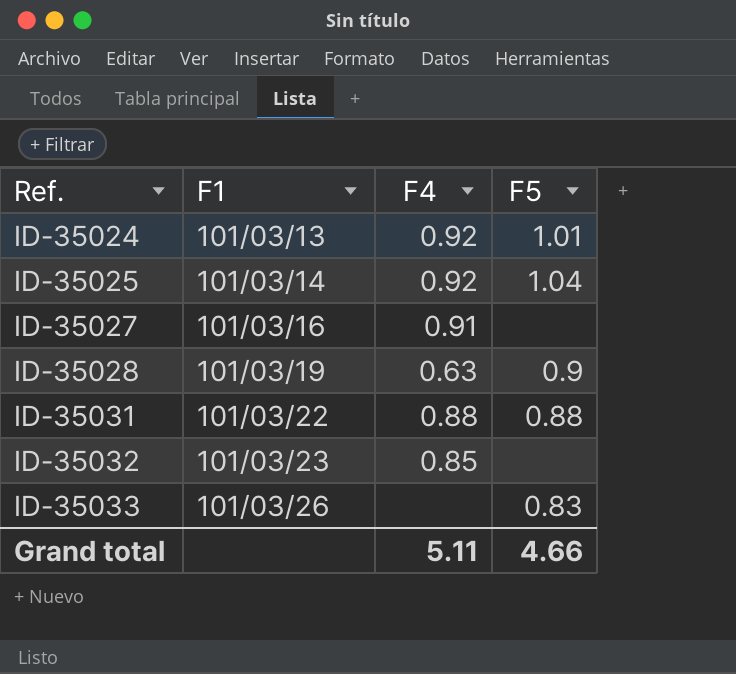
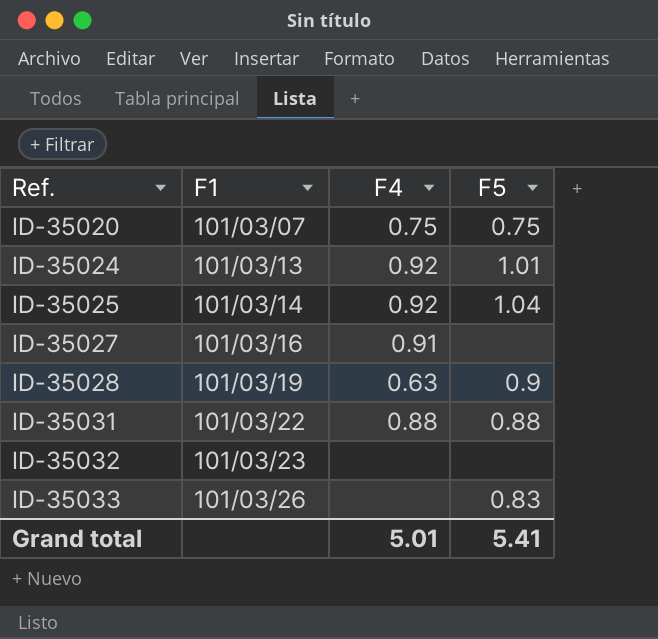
row ID-35020: none -> 101/03/07 | 0.75 | 0.75
ID-35032 | F4: 0.85 -> none
Grand total | F4: 5.11 -> 5.01
Grand total | F5: 4.66 -> 5.41

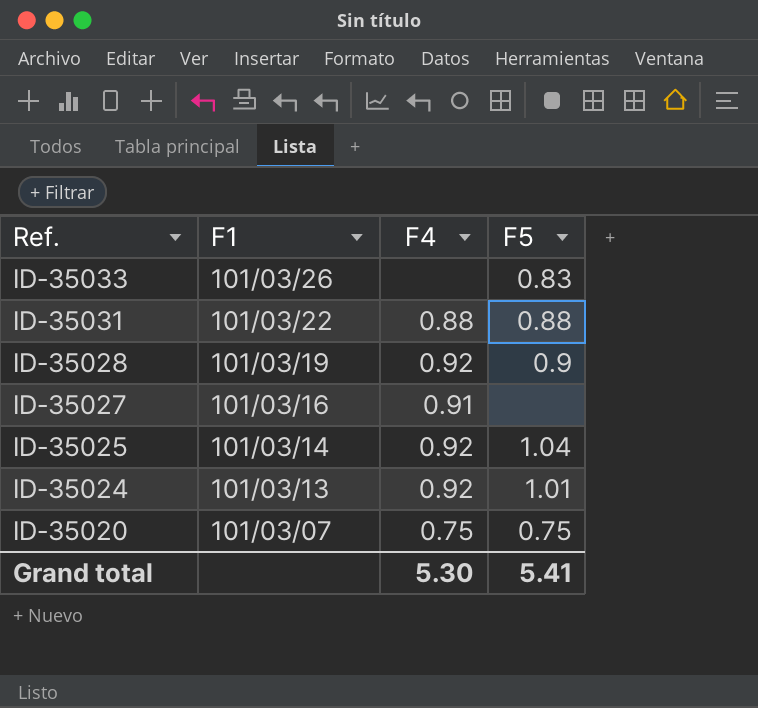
row order: Ref. ascending -> Ref. descending
row ID-35032: 101/03/23 | none | none -> none
ID-35028 | F4: 0.63 -> 0.92
Grand total | F4: 5.01 -> 5.30

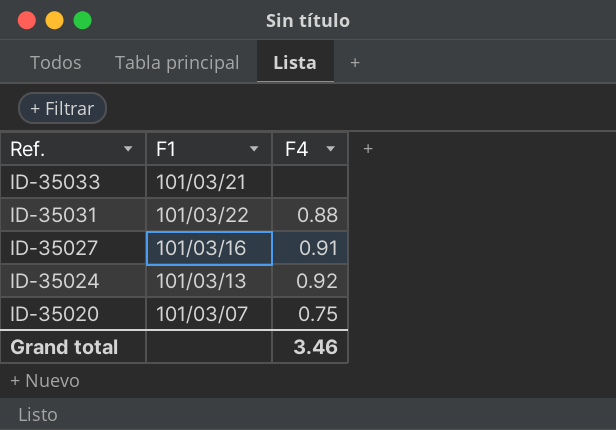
column F5 | position: 4 -> none
row ID-35028: 101/03/19 | 0.92 | 0.9 -> none
row ID-35025: 101/03/14 | 0.92 | 1.04 -> none
ID-35033 | F1: 101/03/26 -> 101/03/21
Grand total | F4: 5.30 -> 3.46

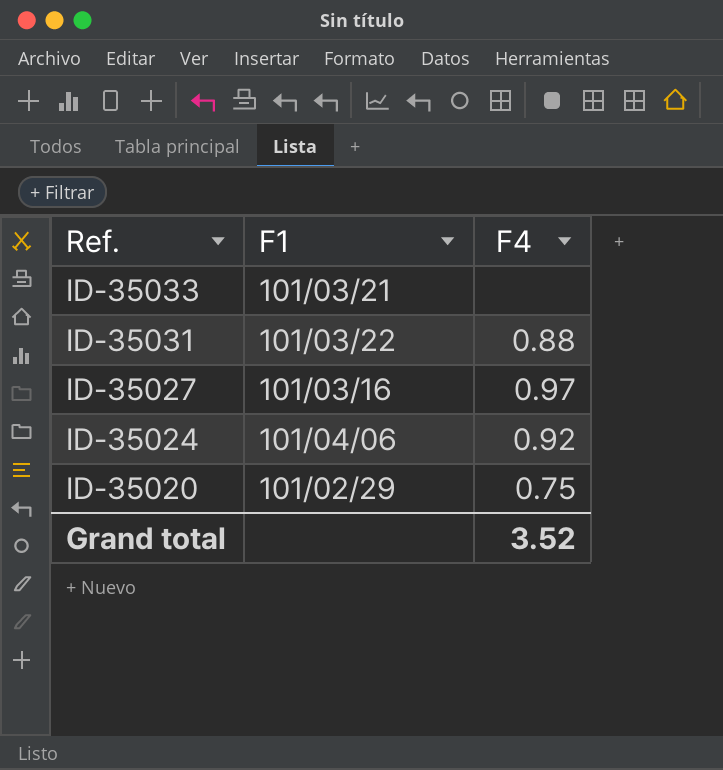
ID-35027 | F4: 0.91 -> 0.97
ID-35024 | F1: 101/03/13 -> 101/04/06
ID-35020 | F1: 101/03/07 -> 101/02/29
Grand total | F4: 3.46 -> 3.52

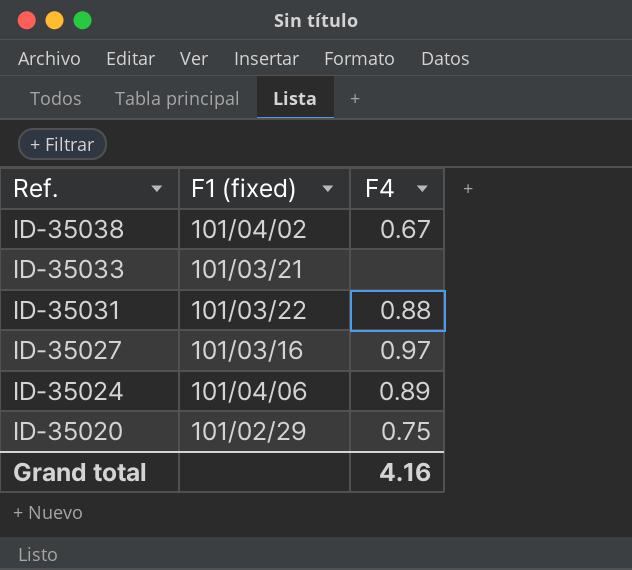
column name: F1 -> F1 (fixed)
row ID-35038: none -> 101/04/02 | 0.67
ID-35024 | F4: 0.92 -> 0.89
Grand total | F4: 3.52 -> 4.16

